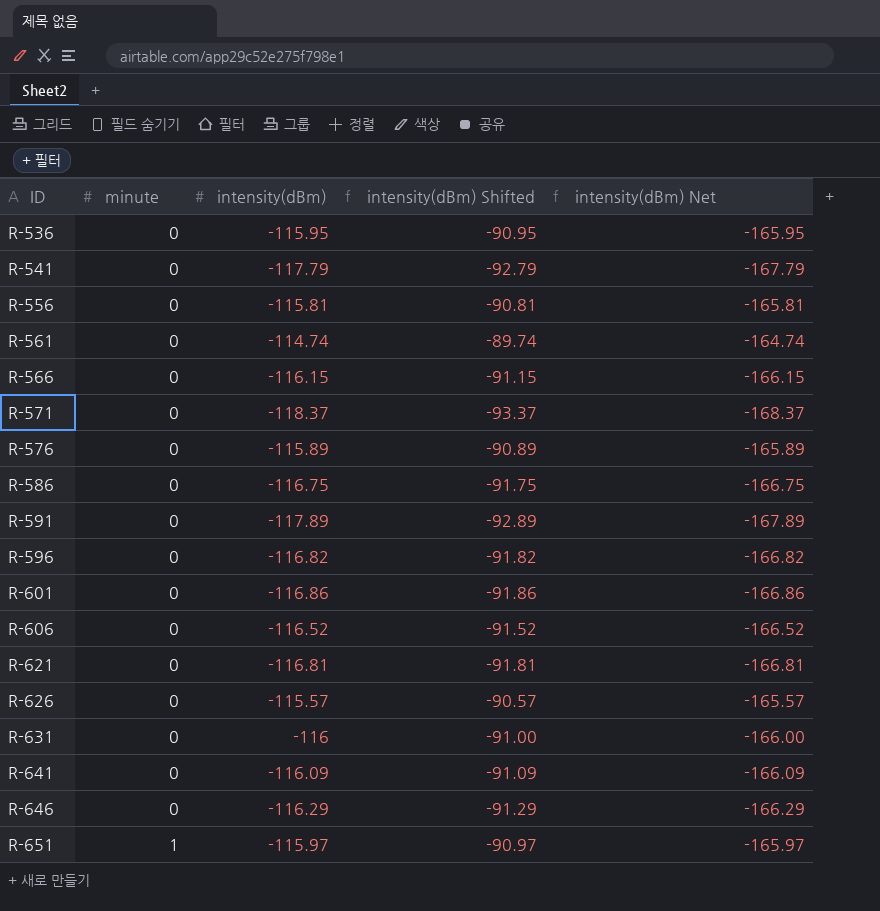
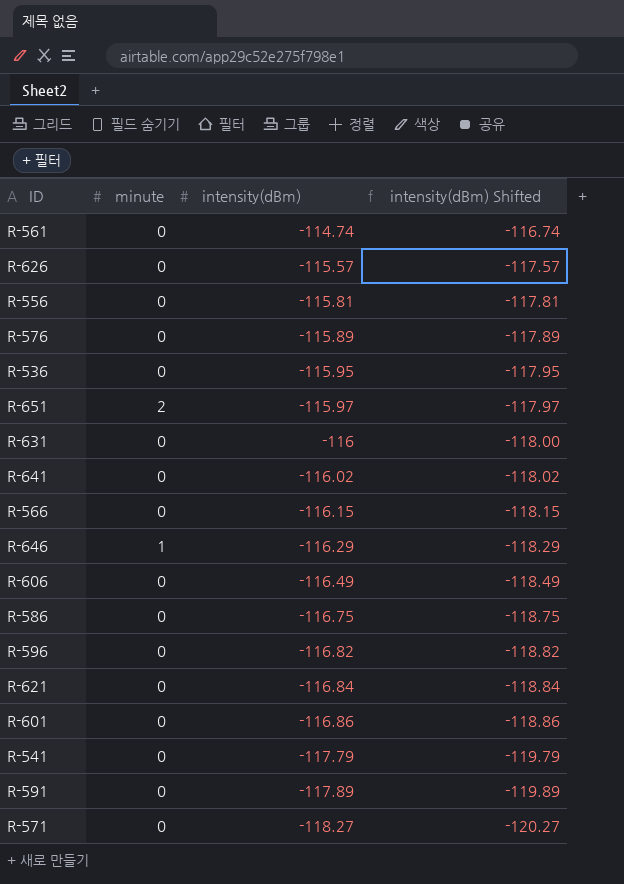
row order: ID ascending -> intensity(dBm) descending
column intensity(dBm) Net | formula: [intensity(dBm)] - 50 -> none
column intensity(dBm) Shifted | formula: [intensity(dBm)] + 25 -> [intensity(dBm)] - 2
R-651 | minute: 1 -> 2
R-641 | intensity(dBm): -116.09 -> -116.02
R-646 | minute: 0 -> 1
R-606 | intensity(dBm): -116.52 -> -116.49
R-621 | intensity(dBm): -116.81 -> -116.84
R-571 | intensity(dBm): -118.37 -> -118.27

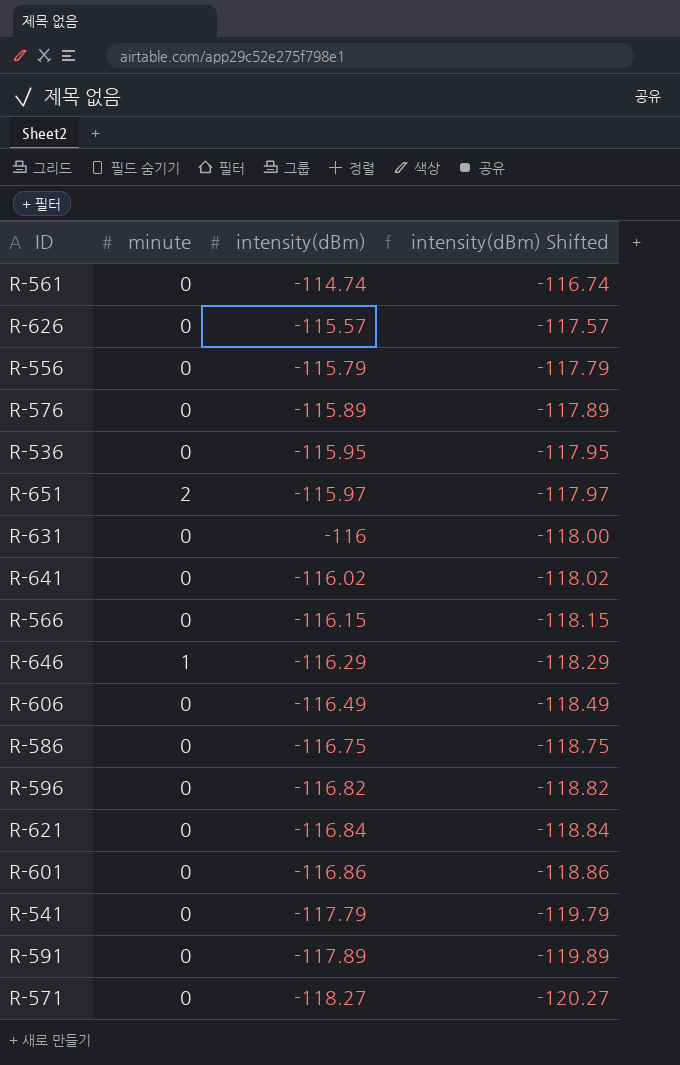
R-556 | intensity(dBm): -115.81 -> -115.79
R-556 | intensity(dBm) Shifted: -117.81 -> -117.79

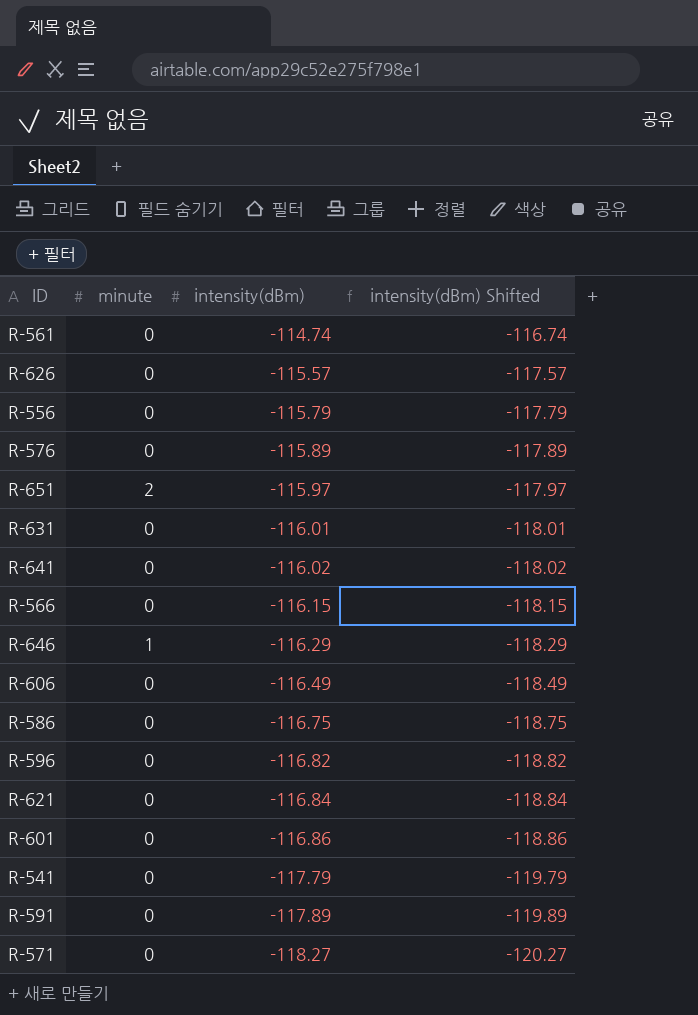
row R-536: 0 | -115.95 | -117.95 -> none
R-631 | intensity(dBm): -116 -> -116.01
R-631 | intensity(dBm) Shifted: -118.00 -> -118.01

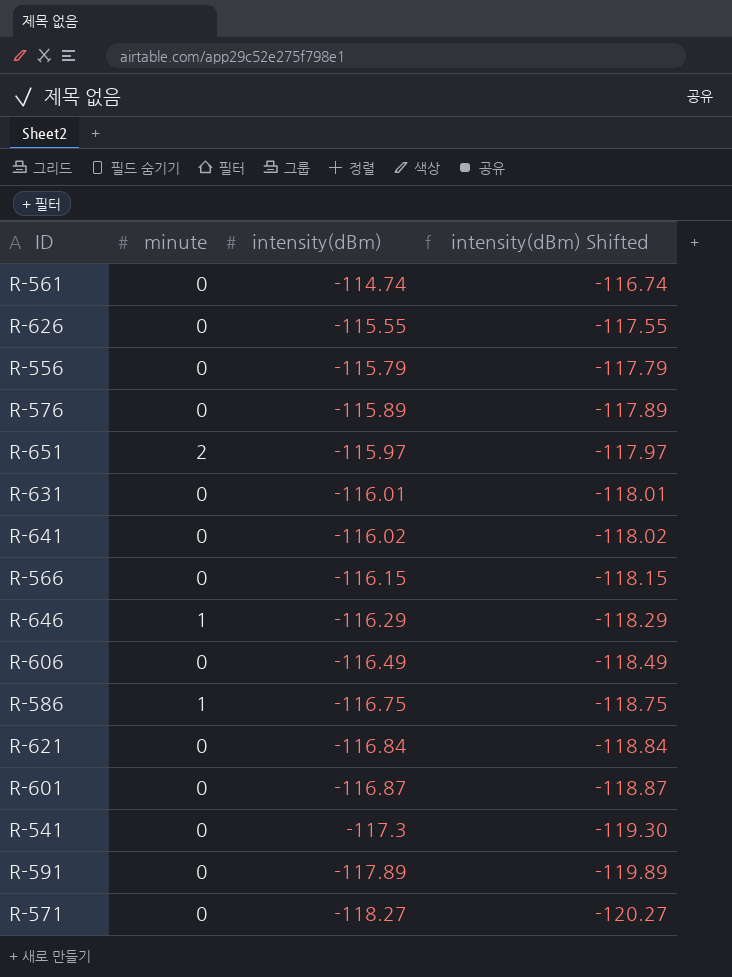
row R-596: 0 | -116.82 | -118.82 -> none
R-626 | intensity(dBm): -115.57 -> -115.55
R-626 | intensity(dBm) Shifted: -117.57 -> -117.55
R-586 | minute: 0 -> 1
R-601 | intensity(dBm): -116.86 -> -116.87
R-601 | intensity(dBm) Shifted: -118.86 -> -118.87
R-541 | intensity(dBm): -117.79 -> -117.3
R-541 | intensity(dBm) Shifted: -119.79 -> -119.30

